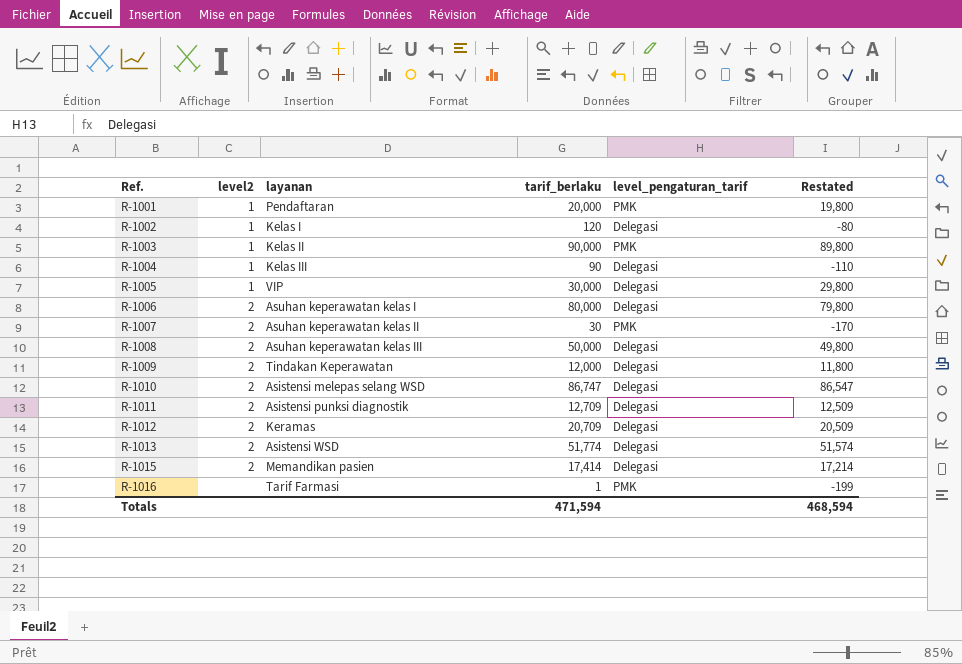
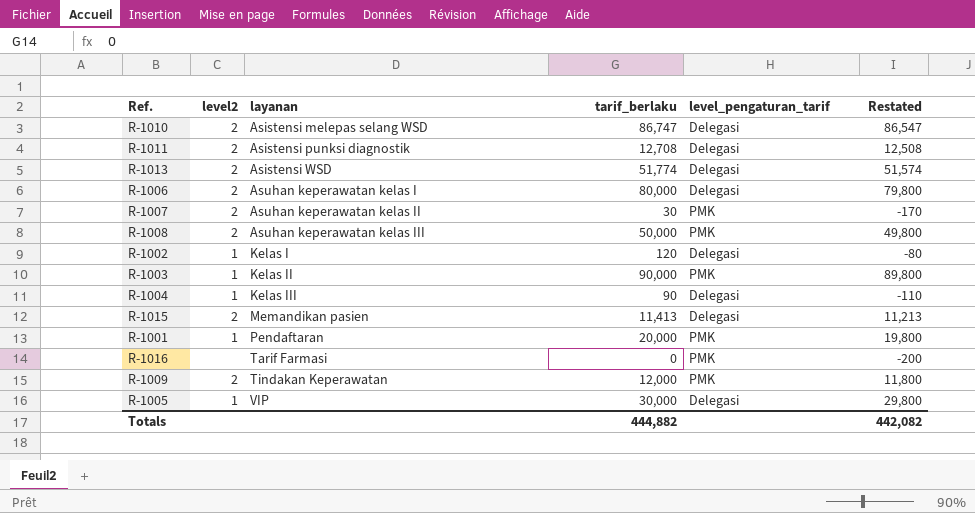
row order: Ref. ascending -> layanan ascending
row R-1012: 2 | Keramas | 20,709 | Delegasi | 20,509 -> none
R-1011 | tarif_berlaku: 12,709 -> 12,708
R-1011 | Restated: 12,509 -> 12,508
R-1008 | level_pengaturan_tarif: Delegasi -> PMK
R-1015 | tarif_berlaku: 17,414 -> 11,413
R-1015 | Restated: 17,214 -> 11,213
R-1016 | tarif_berlaku: 1 -> 0
R-1016 | Restated: -199 -> -200
R-1009 | level_pengaturan_tarif: Delegasi -> PMK
Totals | tarif_berlaku: 471,594 -> 444,882
Totals | Restated: 468,594 -> 442,082

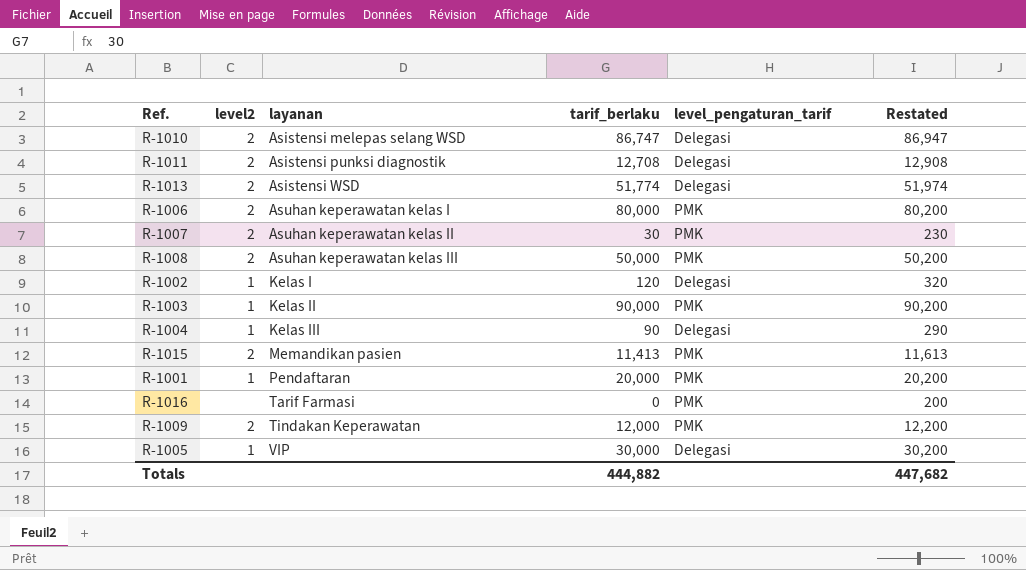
column Restated | formula: [tarif_berlaku] - 200 -> [tarif_berlaku] + 200
R-1006 | level_pengaturan_tarif: Delegasi -> PMK
R-1015 | level_pengaturan_tarif: Delegasi -> PMK
Totals | Restated: 442,082 -> 447,682

